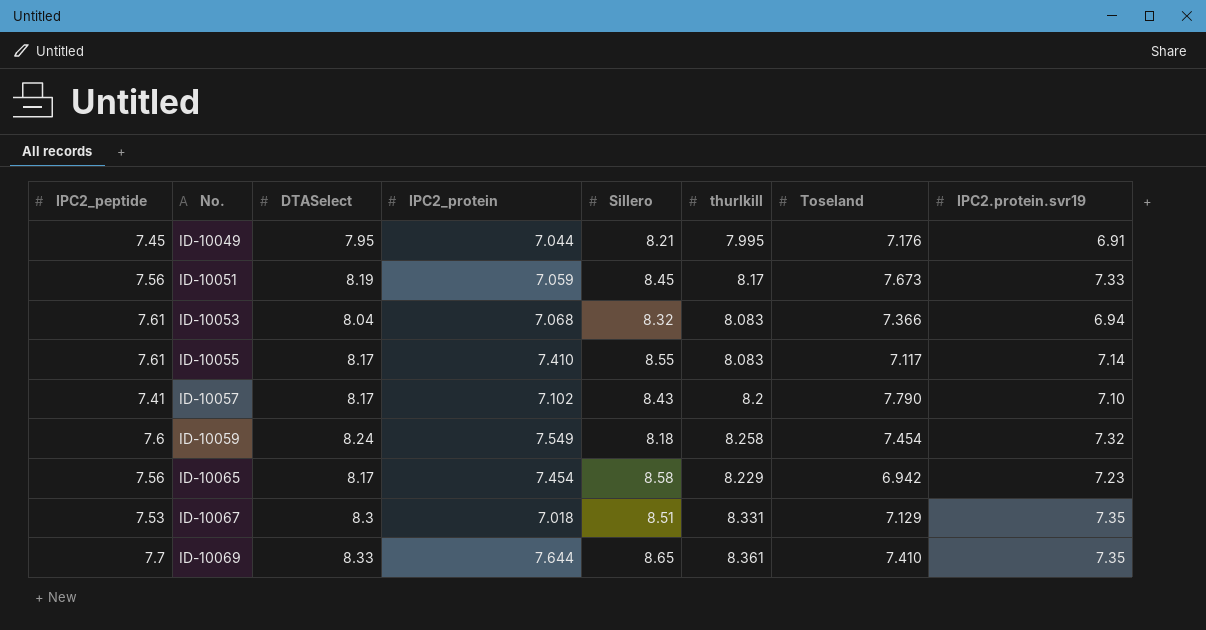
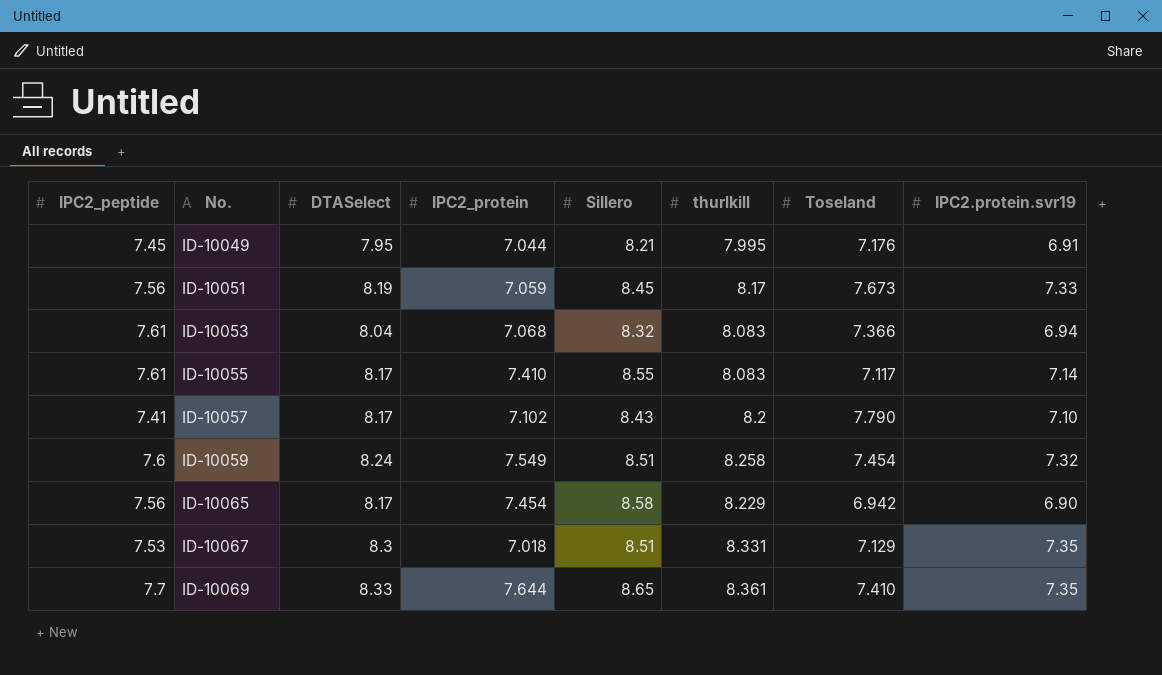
ID-10059 | Sillero: 8.18 -> 8.51
ID-10065 | IPC2.protein.svr19: 7.23 -> 6.90

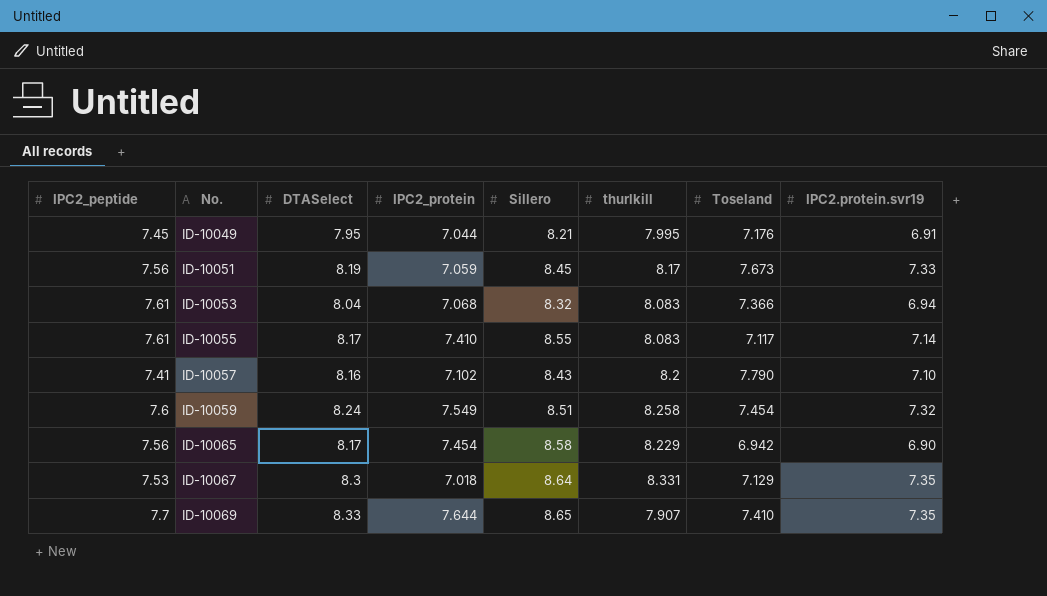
ID-10057 | DTASelect: 8.17 -> 8.16
ID-10067 | Sillero: 8.51 -> 8.64
ID-10069 | thurlkill: 8.361 -> 7.907

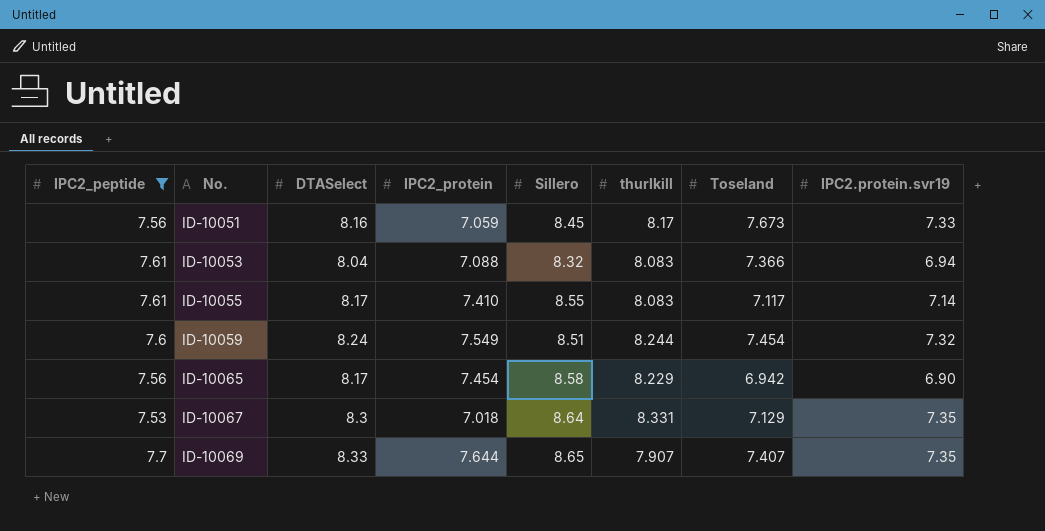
filter: none -> IPC2_peptide >= 7.53
ID-10051 | DTASelect: 8.19 -> 8.16
ID-10053 | IPC2_protein: 7.068 -> 7.088
ID-10059 | thurlkill: 8.258 -> 8.244
ID-10069 | Toseland: 7.410 -> 7.407

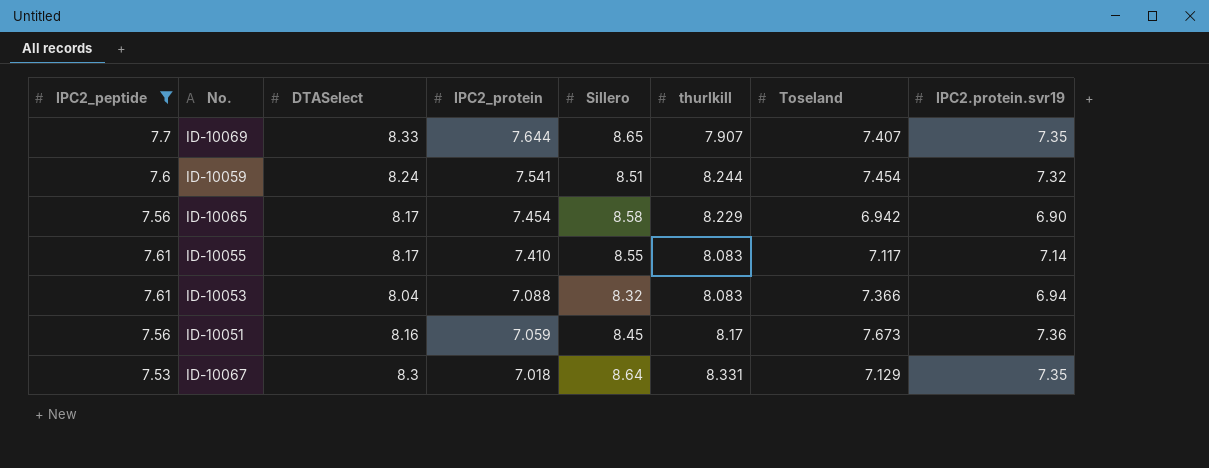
row order: No. ascending -> IPC2_protein descending
ID-10059 | IPC2_protein: 7.549 -> 7.541
ID-10051 | IPC2.protein.svr19: 7.33 -> 7.36

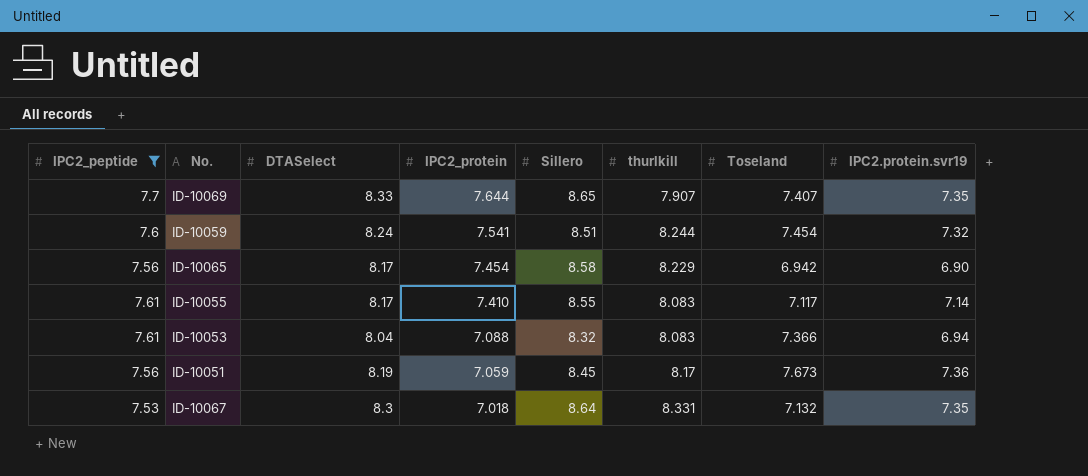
ID-10051 | DTASelect: 8.16 -> 8.19
ID-10067 | Toseland: 7.129 -> 7.132

